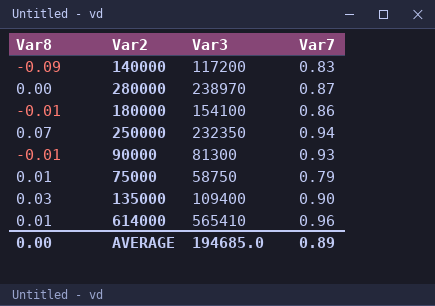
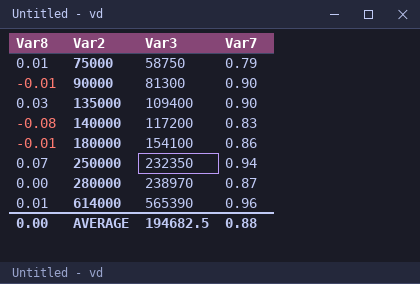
row order: none -> Var2 ascending
90000 | Var7: 0.93 -> 0.90
140000 | Var8: -0.09 -> -0.08
614000 | Var3: 565410 -> 565390
AVERAGE | Var3: 194685.0 -> 194682.5
AVERAGE | Var7: 0.89 -> 0.88

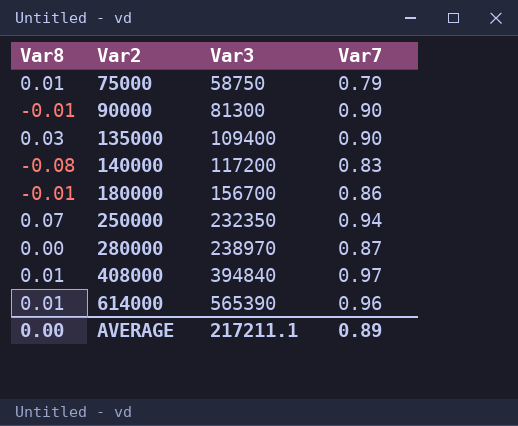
180000 | Var3: 154100 -> 156700
row 408000: none -> 0.01 | 394840 | 0.97
AVERAGE | Var3: 194682.5 -> 217211.1
AVERAGE | Var7: 0.88 -> 0.89

